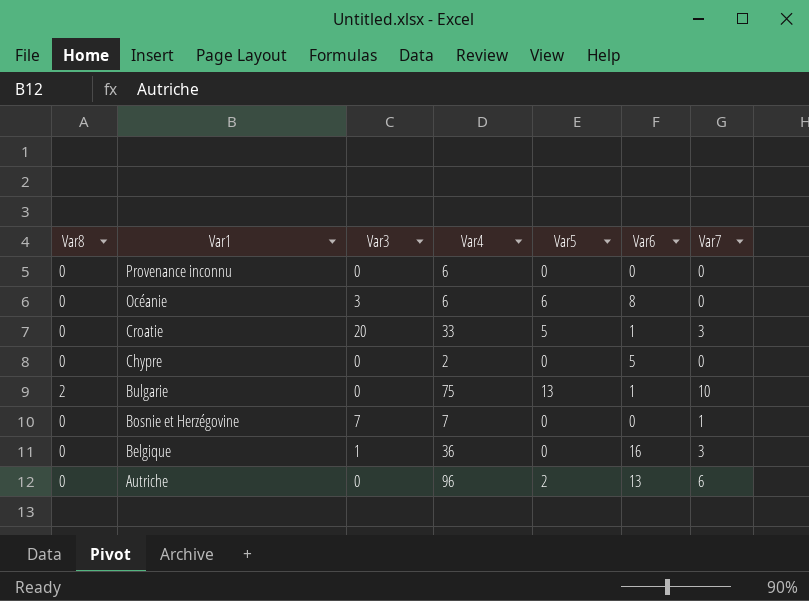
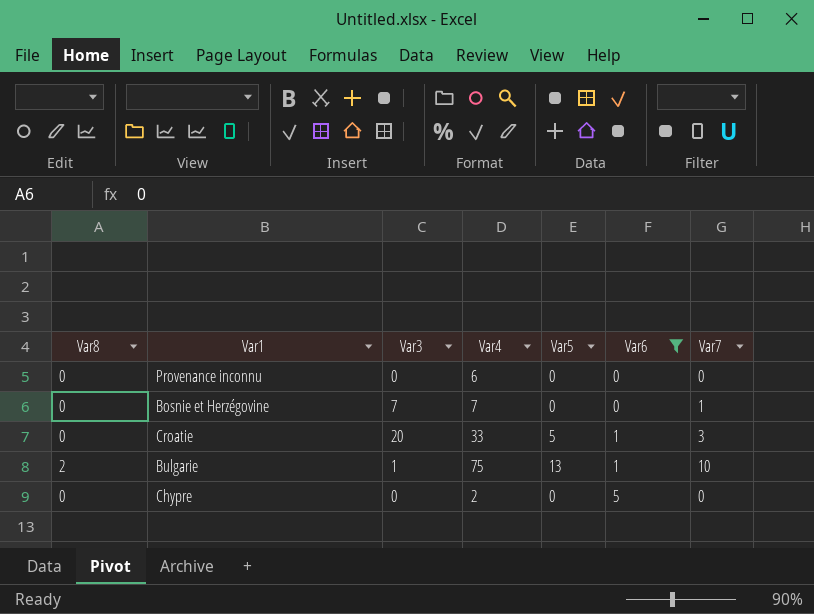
filter: none -> Var6 <= 5
row order: Var1 descending -> Var6 ascending
Bulgarie | Var3: 0 -> 1

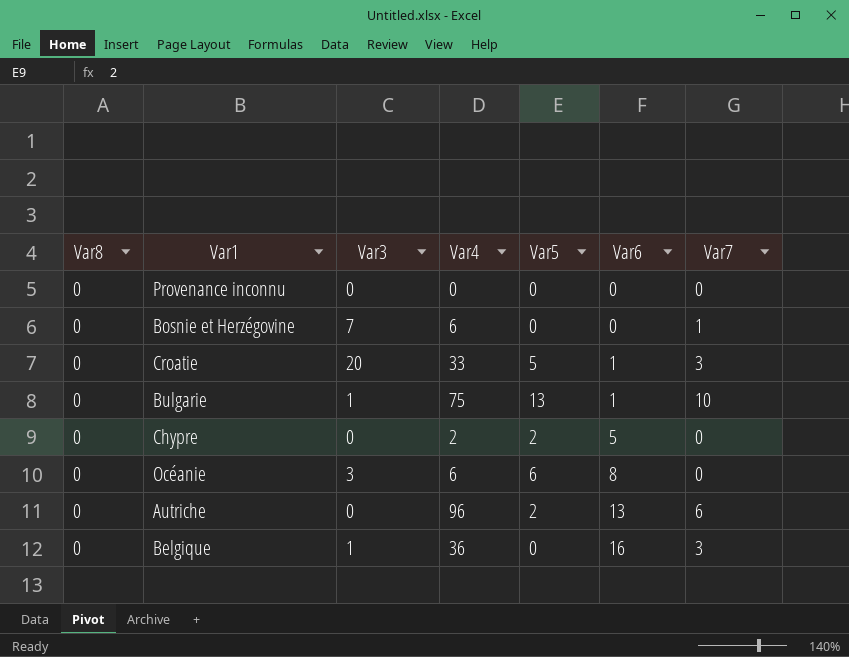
filter: Var6 <= 5 -> none
Provenance inconnu | Var4: 6 -> 0
Bosnie et Herzégovine | Var4: 7 -> 6
Bulgarie | Var8: 2 -> 0
Chypre | Var5: 0 -> 2

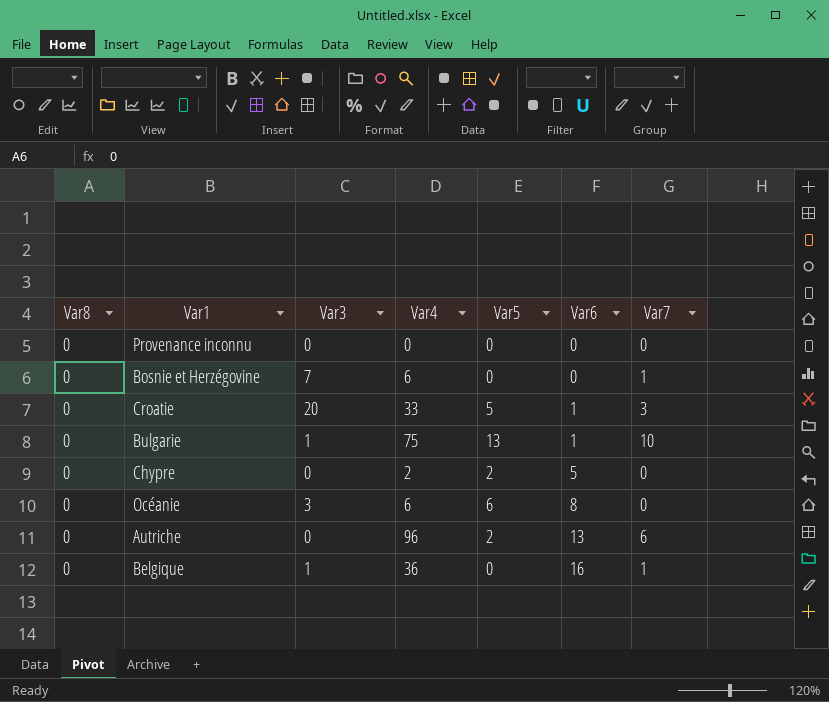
Belgique | Var7: 3 -> 1

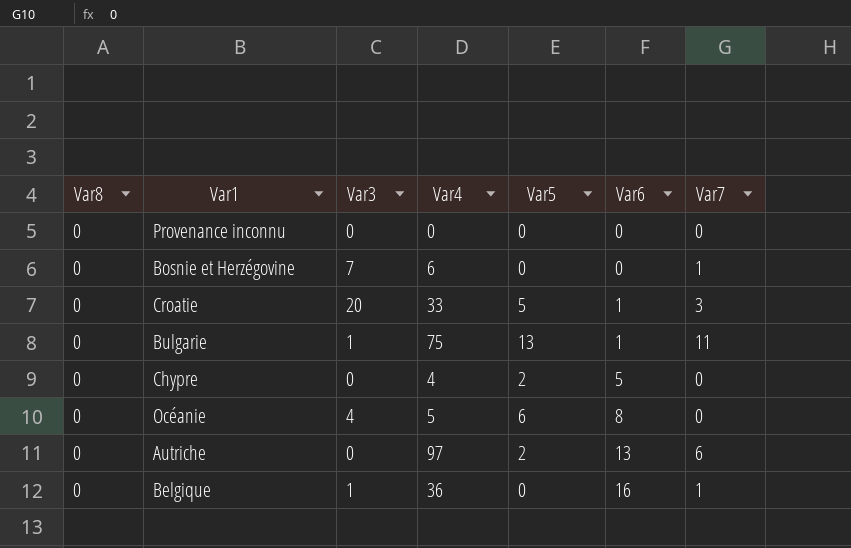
Bulgarie | Var7: 10 -> 11
Chypre | Var4: 2 -> 4
Océanie | Var3: 3 -> 4
Océanie | Var4: 6 -> 5
Autriche | Var4: 96 -> 97

